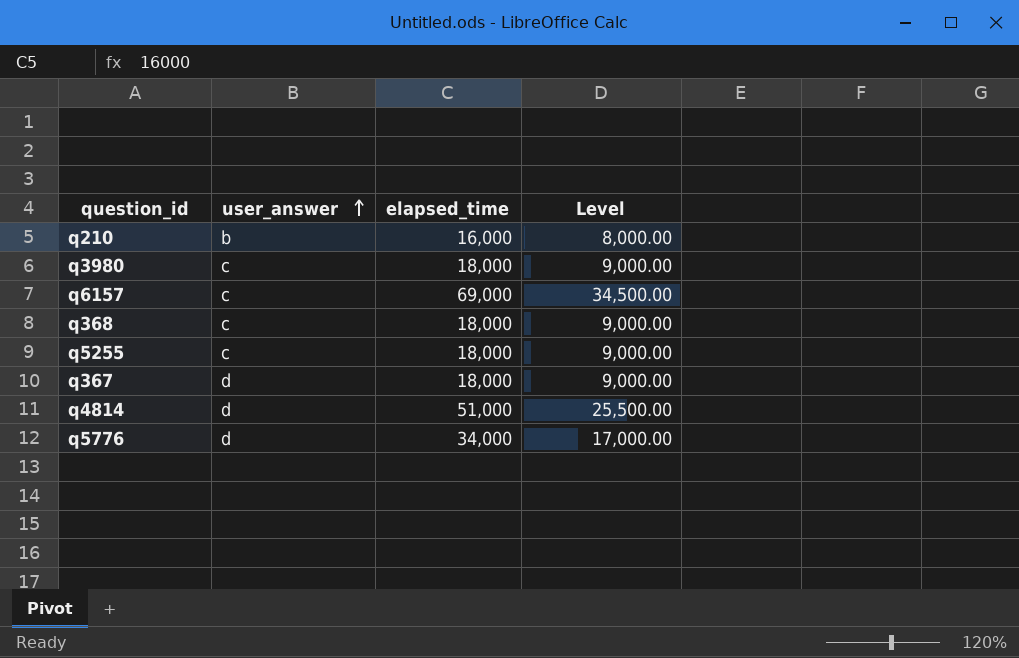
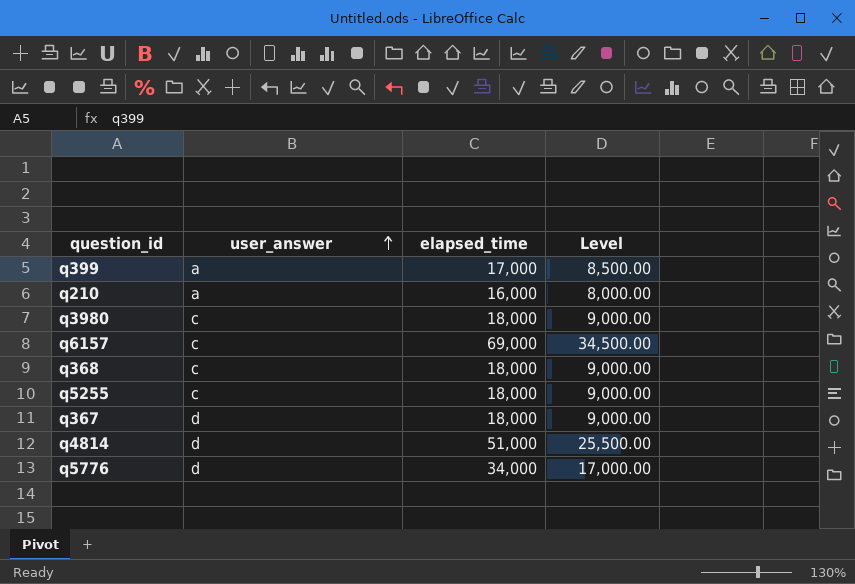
row q399: none -> a | 17,000 | 8,500.00
q210 | user_answer: b -> a

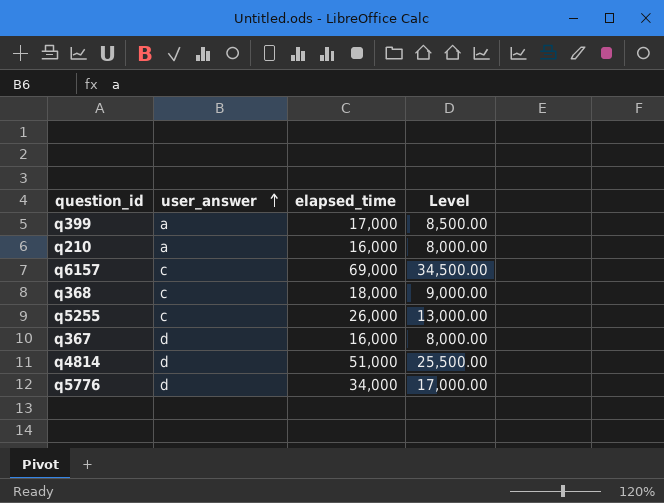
row q3980: c | 18,000 | 9,000.00 -> none
q5255 | elapsed_time: 18,000 -> 26,000
q5255 | Level: 9,000.00 -> 13,000.00
q367 | elapsed_time: 18,000 -> 16,000
q367 | Level: 9,000.00 -> 8,000.00

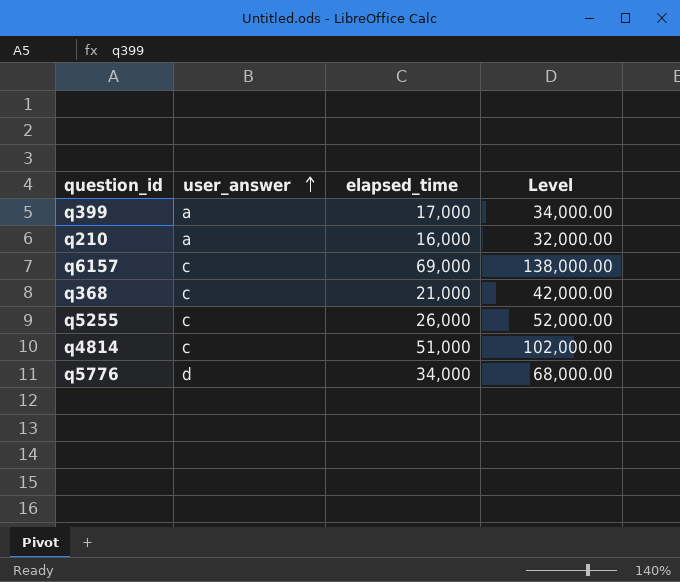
column Level | formula: [elapsed_time] * 0.5 -> [elapsed_time] * 2
row q367: d | 16,000 | 8,000.00 -> none
q368 | elapsed_time: 18,000 -> 21,000
q4814 | user_answer: d -> c

